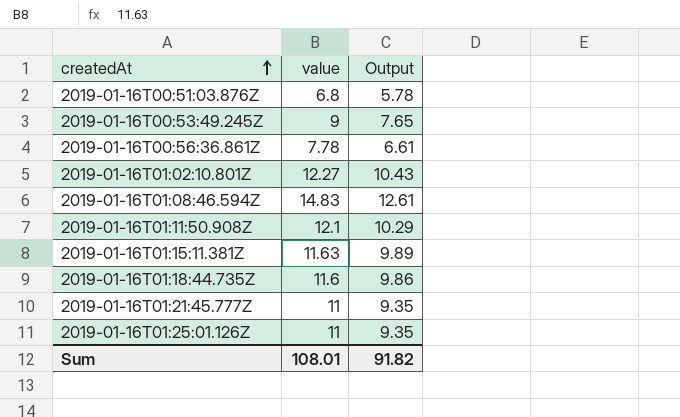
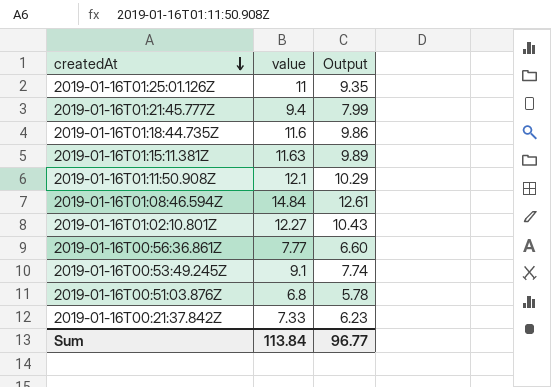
row order: createdAt ascending -> createdAt descending
2019-01-16T01:21:45.777Z | value: 11 -> 9.4
2019-01-16T01:21:45.777Z | Output: 9.35 -> 7.99
2019-01-16T01:08:46.594Z | value: 14.83 -> 14.84
2019-01-16T00:56:36.861Z | value: 7.78 -> 7.77
2019-01-16T00:56:36.861Z | Output: 6.61 -> 6.60
2019-01-16T00:53:49.245Z | value: 9 -> 9.1
2019-01-16T00:53:49.245Z | Output: 7.65 -> 7.74
row 2019-01-16T00:21:37.842Z: none -> 7.33 | 6.23
Sum | value: 108.01 -> 113.84
Sum | Output: 91.82 -> 96.77

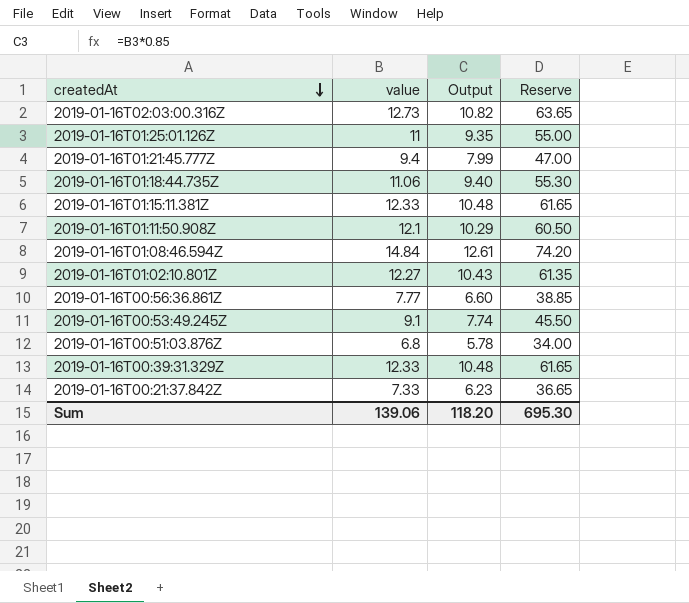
column Reserve | formula: none -> [value] * 5
row 2019-01-16T02:03:00.316Z: none -> 12.73 | 10.82 | 63.65
2019-01-16T01:18:44.735Z | value: 11.6 -> 11.06
2019-01-16T01:18:44.735Z | Output: 9.86 -> 9.40
2019-01-16T01:15:11.381Z | value: 11.63 -> 12.33
2019-01-16T01:15:11.381Z | Output: 9.89 -> 10.48
row 2019-01-16T00:39:31.329Z: none -> 12.33 | 10.48 | 61.65
Sum | value: 113.84 -> 139.06
Sum | Output: 96.77 -> 118.20

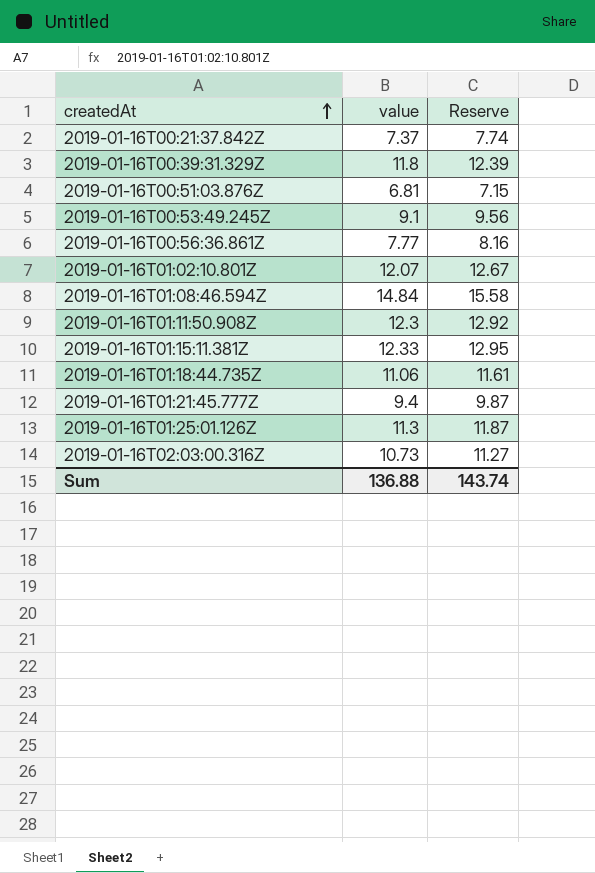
row order: createdAt descending -> createdAt ascending
column Output | formula: [value] * 0.85 -> none
column Reserve | formula: [value] * 5 -> [value] * 1.05
2019-01-16T00:21:37.842Z | value: 7.33 -> 7.37
2019-01-16T00:39:31.329Z | value: 12.33 -> 11.8
2019-01-16T00:51:03.876Z | value: 6.8 -> 6.81
2019-01-16T01:02:10.801Z | value: 12.27 -> 12.07
2019-01-16T01:11:50.908Z | value: 12.1 -> 12.3
2019-01-16T01:25:01.126Z | value: 11 -> 11.3
2019-01-16T02:03:00.316Z | value: 12.73 -> 10.73
Sum | value: 139.06 -> 136.88
Sum | Reserve: 695.30 -> 143.74

